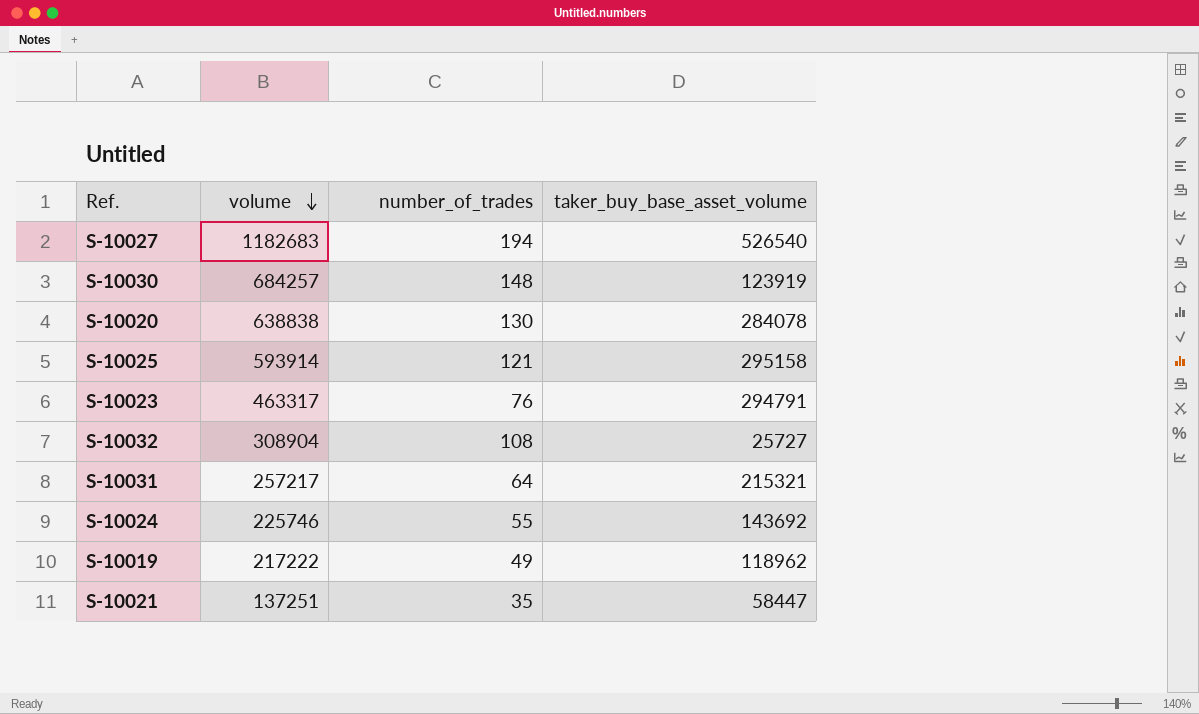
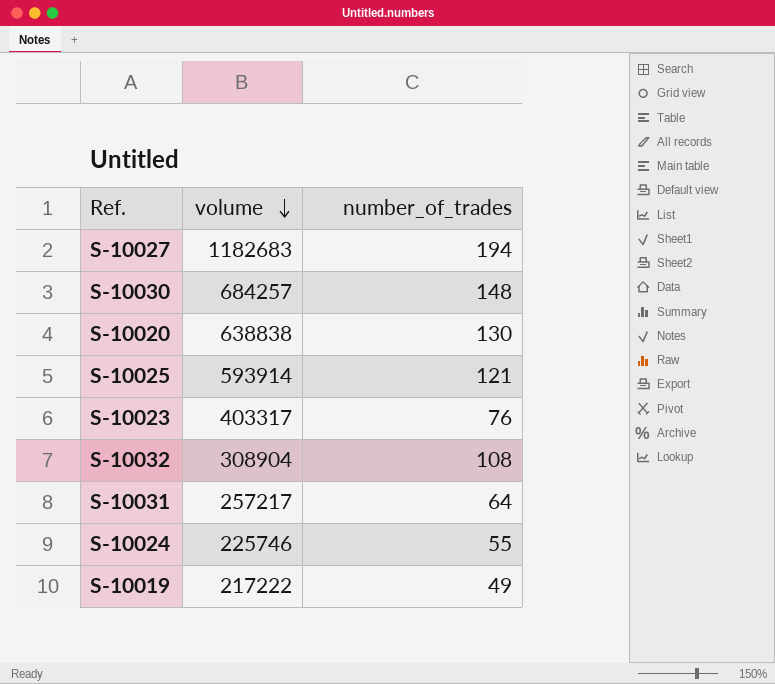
column taker_buy_base_asset_volume | position: 4 -> none
row S-10021: 137251 | 35 | 58447 -> none
S-10023 | volume: 463317 -> 403317

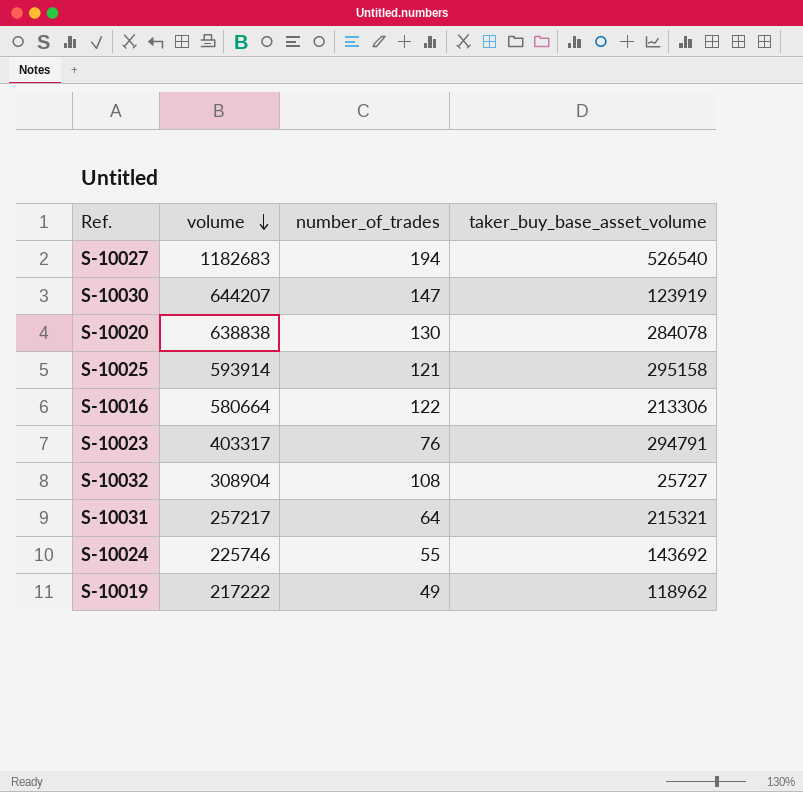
column taker_buy_base_asset_volume | position: none -> 4
S-10030 | volume: 684257 -> 644207
S-10030 | number_of_trades: 148 -> 147
row S-10016: none -> 580664 | 122 | 213306

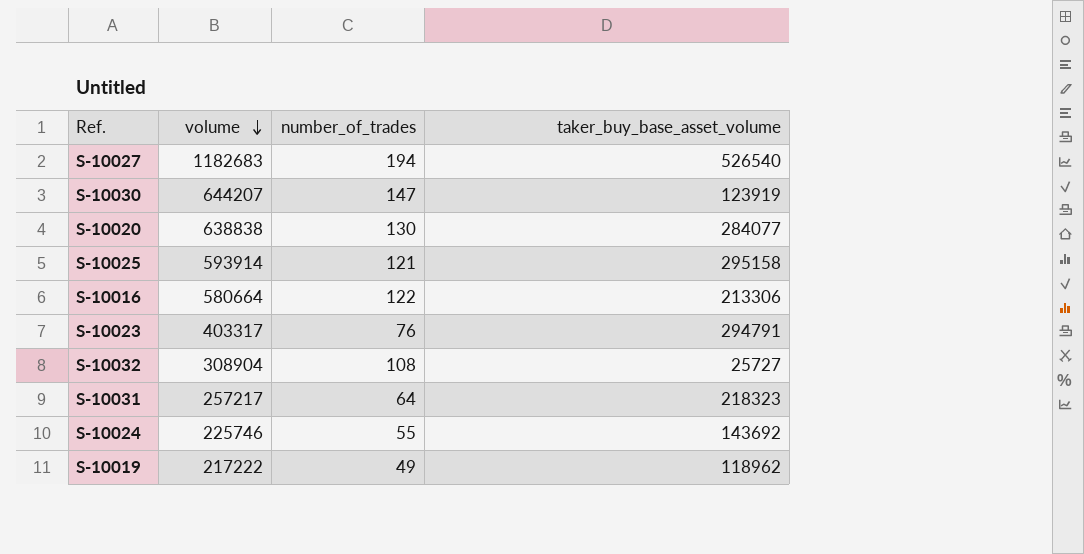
S-10020 | taker_buy_base_asset_volume: 284078 -> 284077
S-10031 | taker_buy_base_asset_volume: 215321 -> 218323

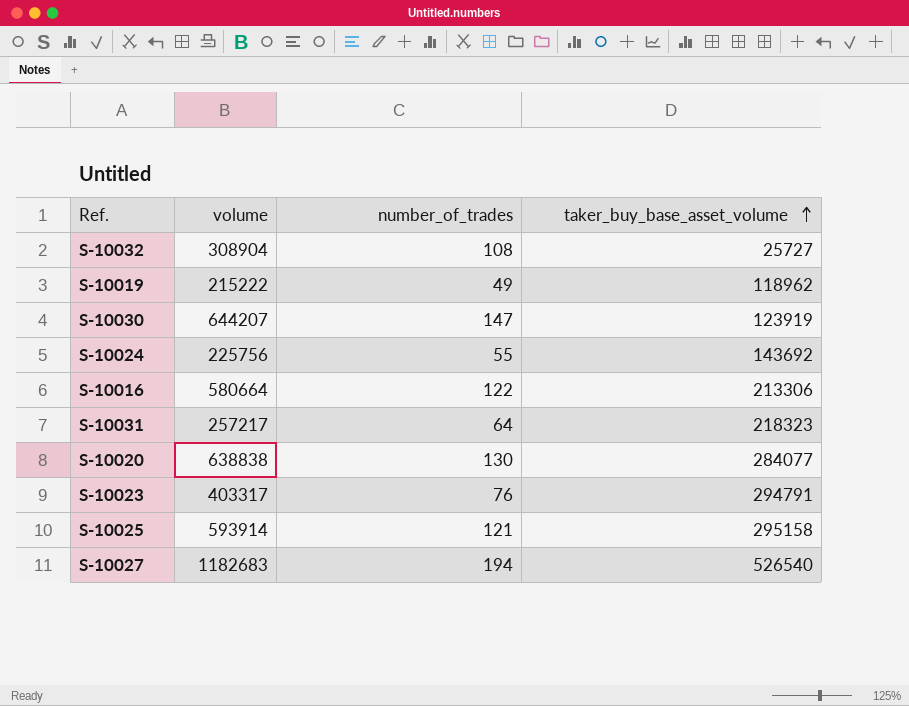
row order: volume descending -> taker_buy_base_asset_volume ascending
S-10019 | volume: 217222 -> 215222
S-10024 | volume: 225746 -> 225756

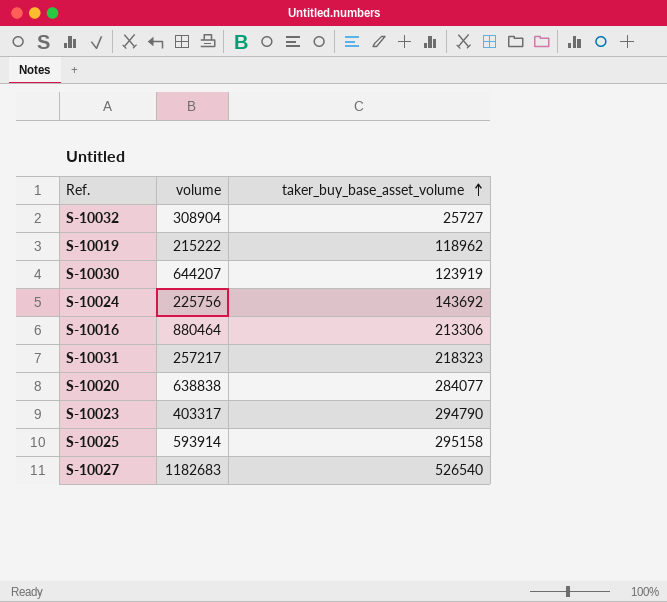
column number_of_trades | position: 3 -> none
S-10016 | volume: 580664 -> 880464
S-10023 | taker_buy_base_asset_volume: 294791 -> 294790

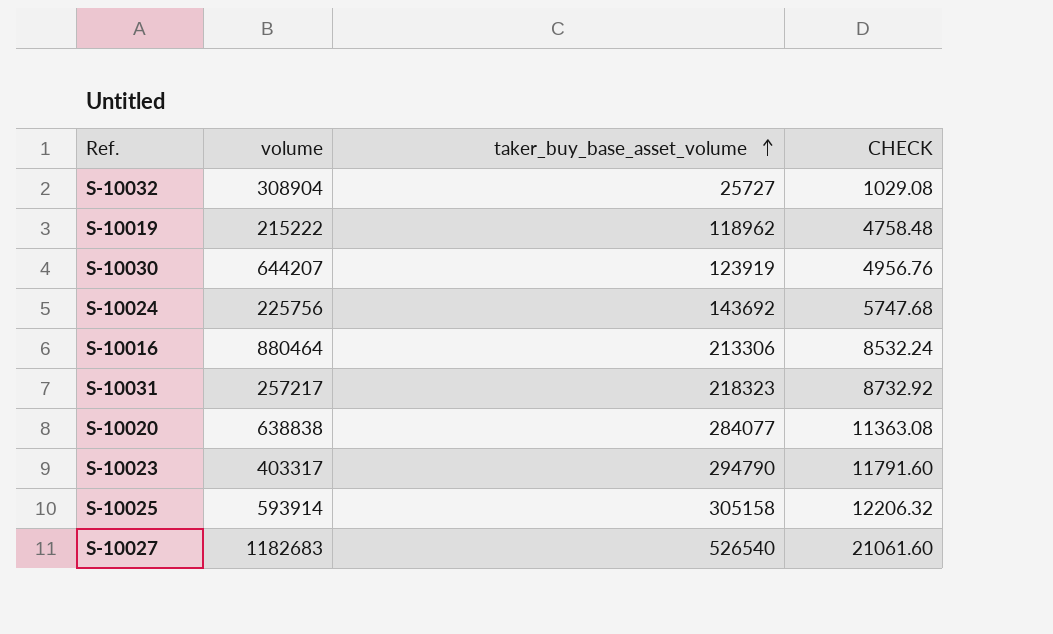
column CHECK | formula: none -> [taker_buy_base_asset_volume] * 0.04
S-10025 | taker_buy_base_asset_volume: 295158 -> 305158

